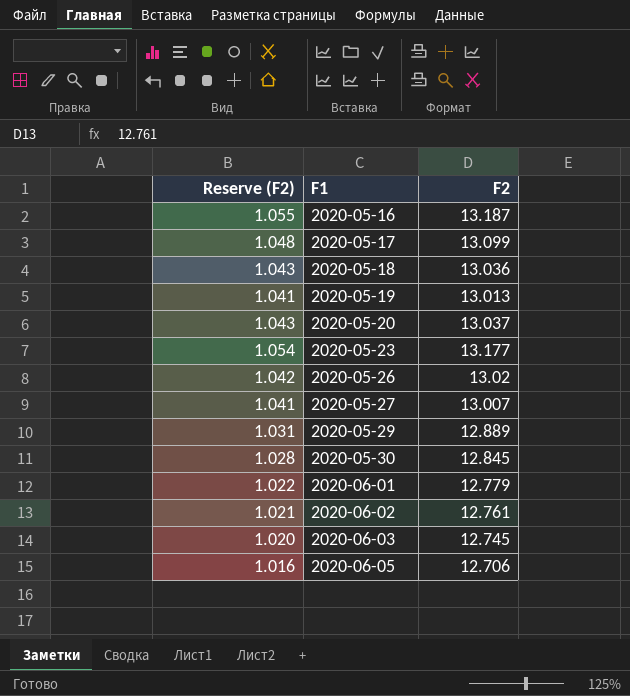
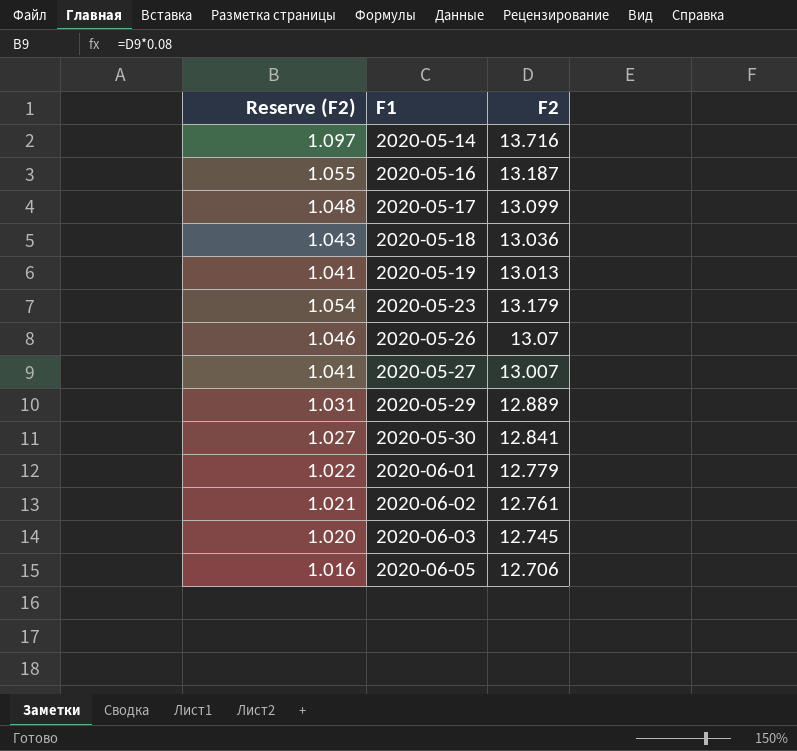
row 2020-05-20: 1.043 | 13.037 -> none
row 2020-05-14: none -> 1.097 | 13.716
2020-05-23 | F2: 13.177 -> 13.179
2020-05-26 | Reserve (F2): 1.042 -> 1.046
2020-05-26 | F2: 13.02 -> 13.07
2020-05-30 | Reserve (F2): 1.028 -> 1.027
2020-05-30 | F2: 12.845 -> 12.841

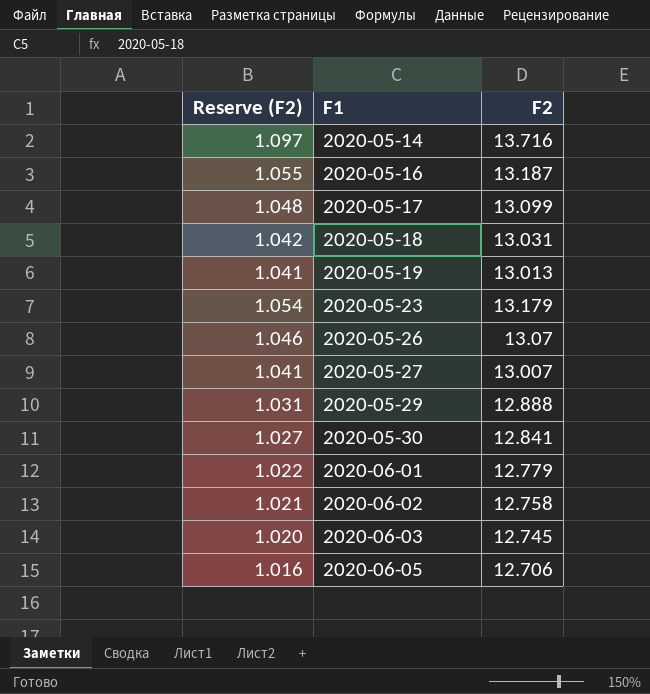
2020-05-18 | Reserve (F2): 1.043 -> 1.042
2020-05-18 | F2: 13.036 -> 13.031
2020-05-29 | F2: 12.889 -> 12.888
2020-06-02 | F2: 12.761 -> 12.758

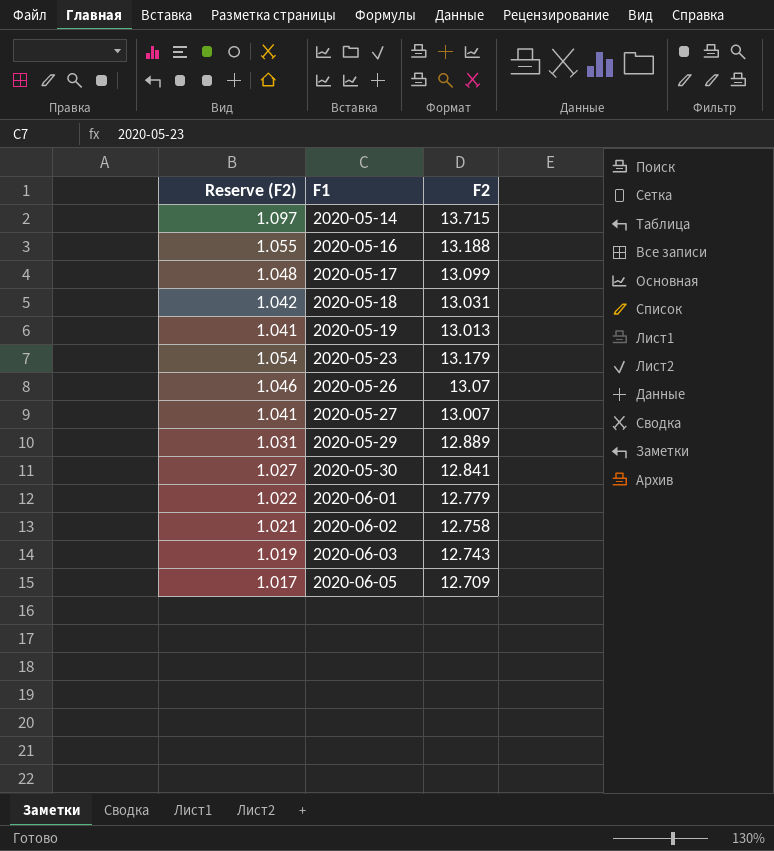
2020-05-14 | F2: 13.716 -> 13.715
2020-05-16 | F2: 13.187 -> 13.188
2020-05-29 | F2: 12.888 -> 12.889
2020-06-03 | Reserve (F2): 1.020 -> 1.019
2020-06-03 | F2: 12.745 -> 12.743
2020-06-05 | Reserve (F2): 1.016 -> 1.017
2020-06-05 | F2: 12.706 -> 12.709

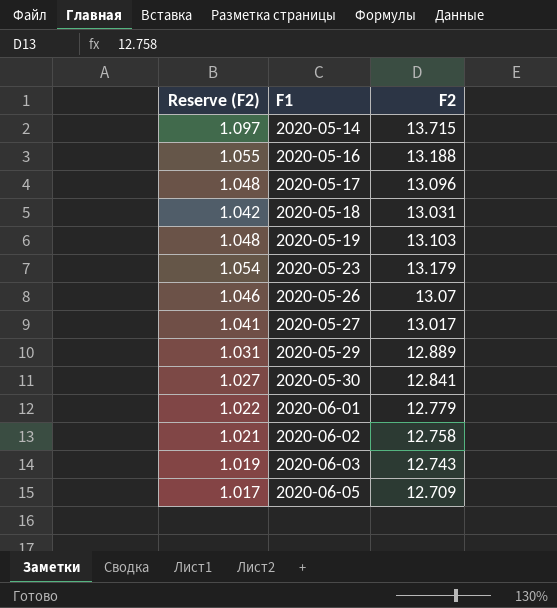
2020-05-17 | F2: 13.099 -> 13.096
2020-05-19 | Reserve (F2): 1.041 -> 1.048
2020-05-19 | F2: 13.013 -> 13.103
2020-05-27 | F2: 13.007 -> 13.017

